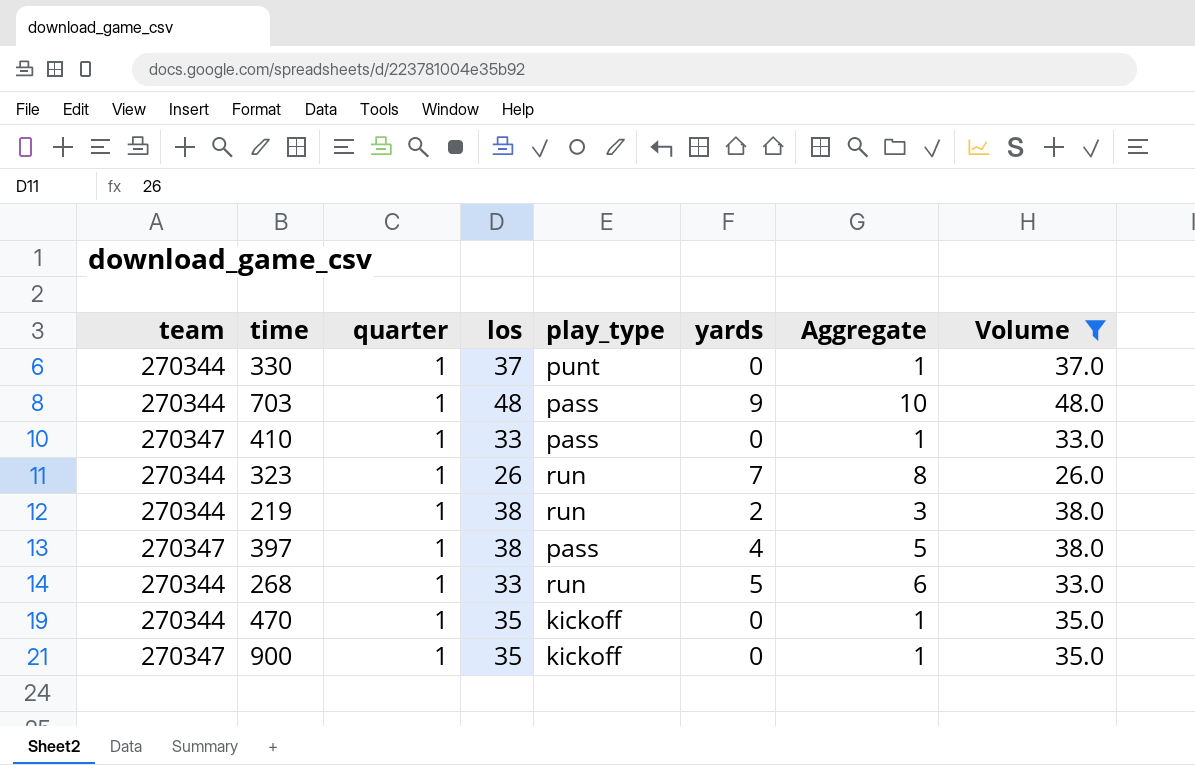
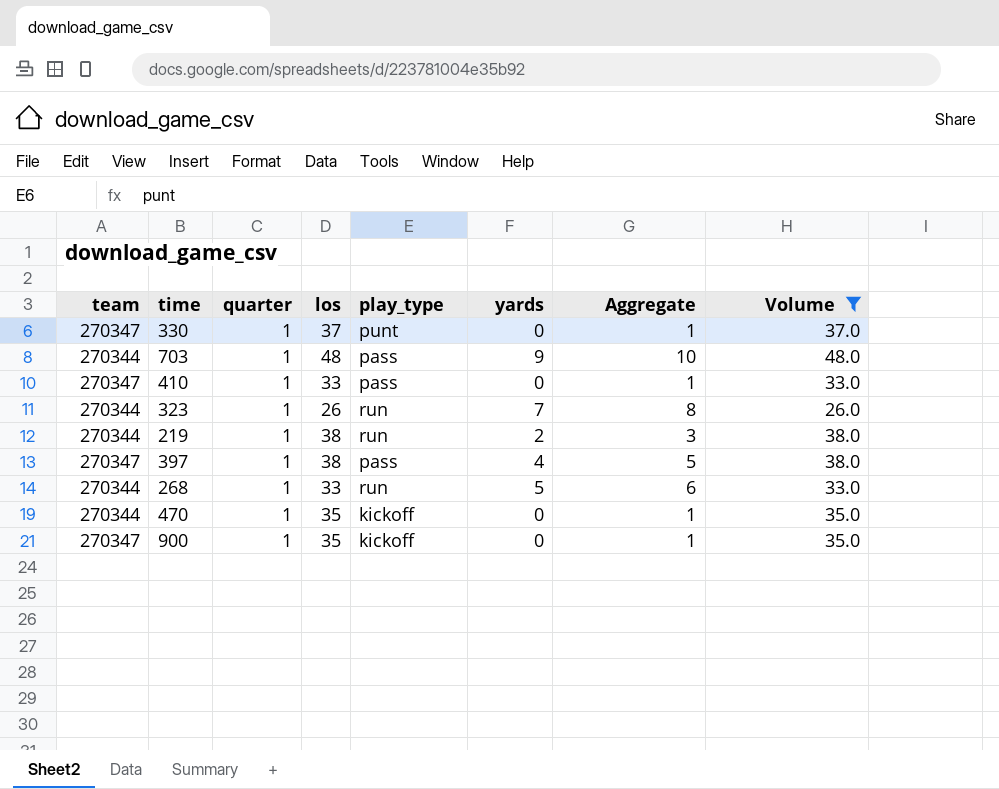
330 | team: 270344 -> 270347

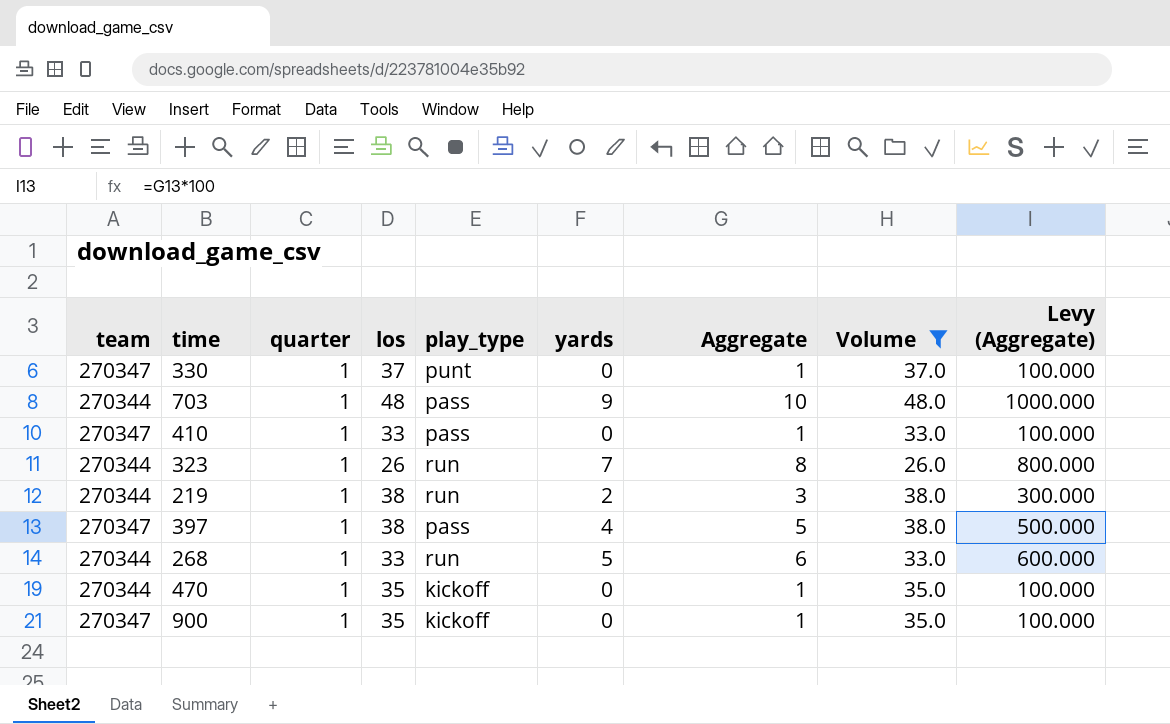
column Levy (Aggregate) | formula: none -> [Aggregate] * 100

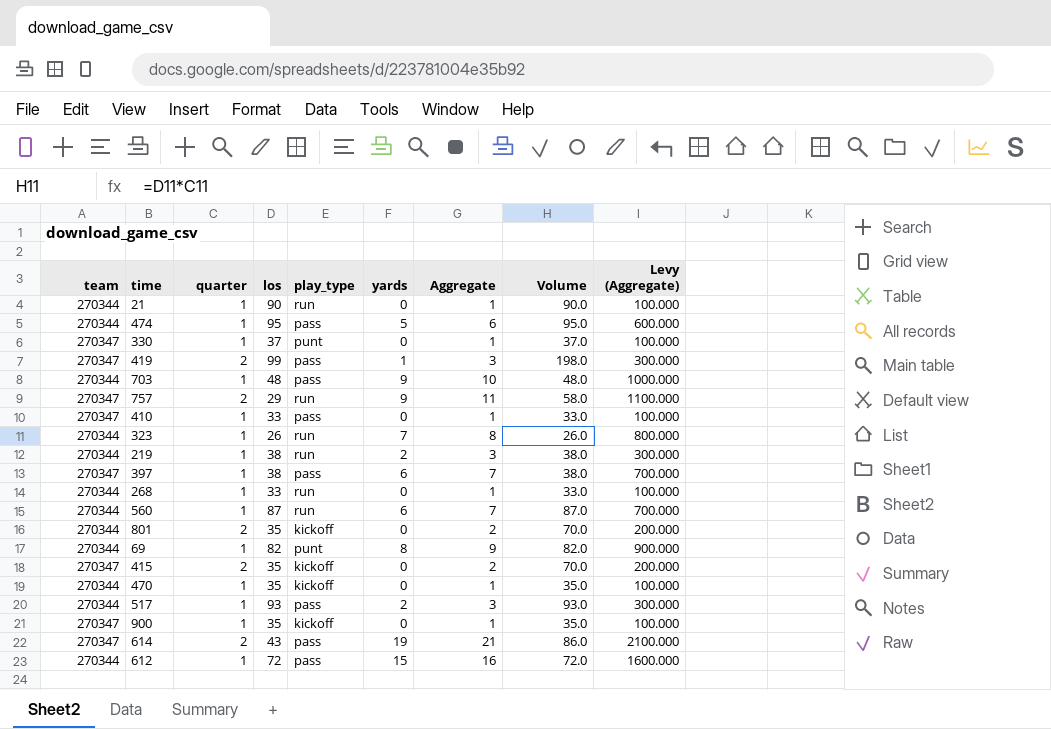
filter: Volume <= 48.0 -> none
397 | yards: 4 -> 6
397 | Aggregate: 5 -> 7
397 | Levy (Aggregate): 500.000 -> 700.000
268 | yards: 5 -> 0
268 | Aggregate: 6 -> 1
268 | Levy (Aggregate): 600.000 -> 100.000

